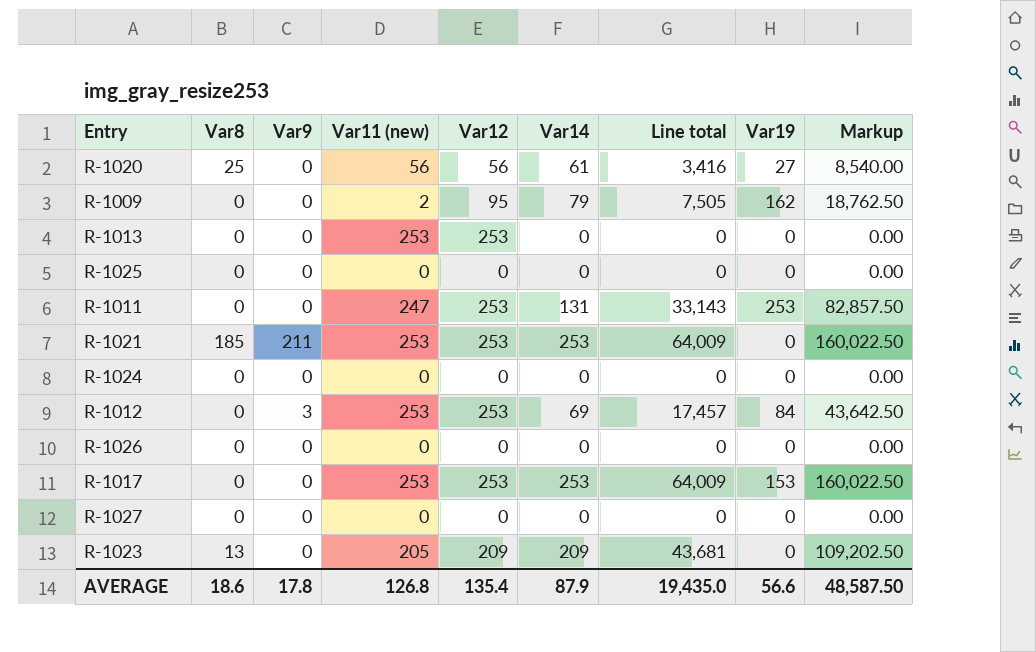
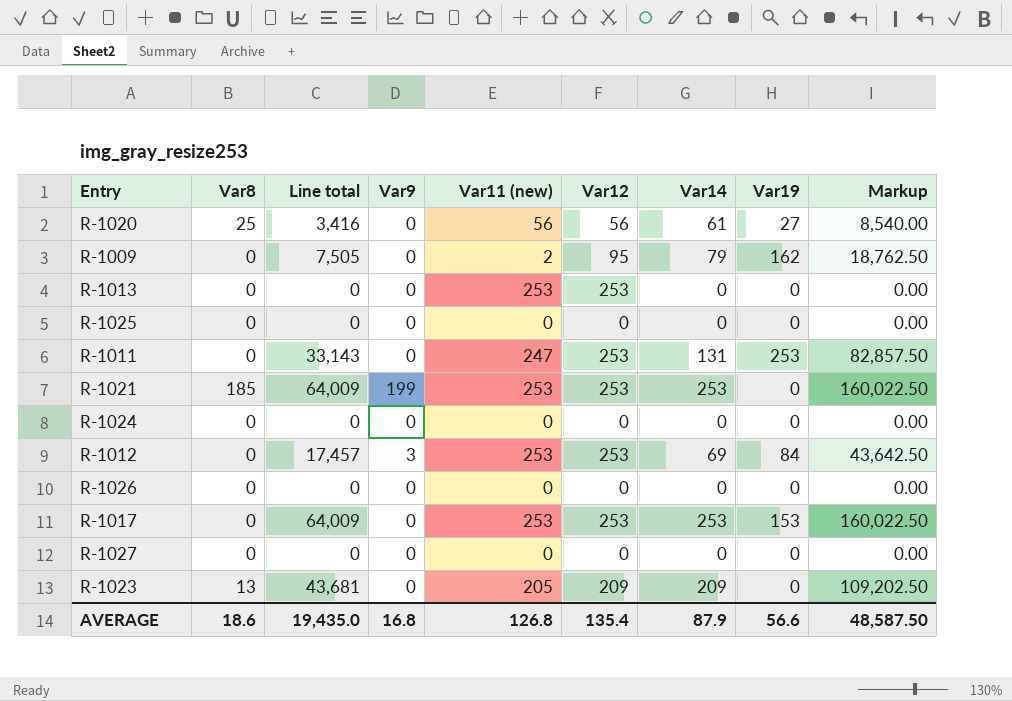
column Line total | position: 7 -> 3
R-1021 | Var9: 211 -> 199
AVERAGE | Var9: 17.8 -> 16.8

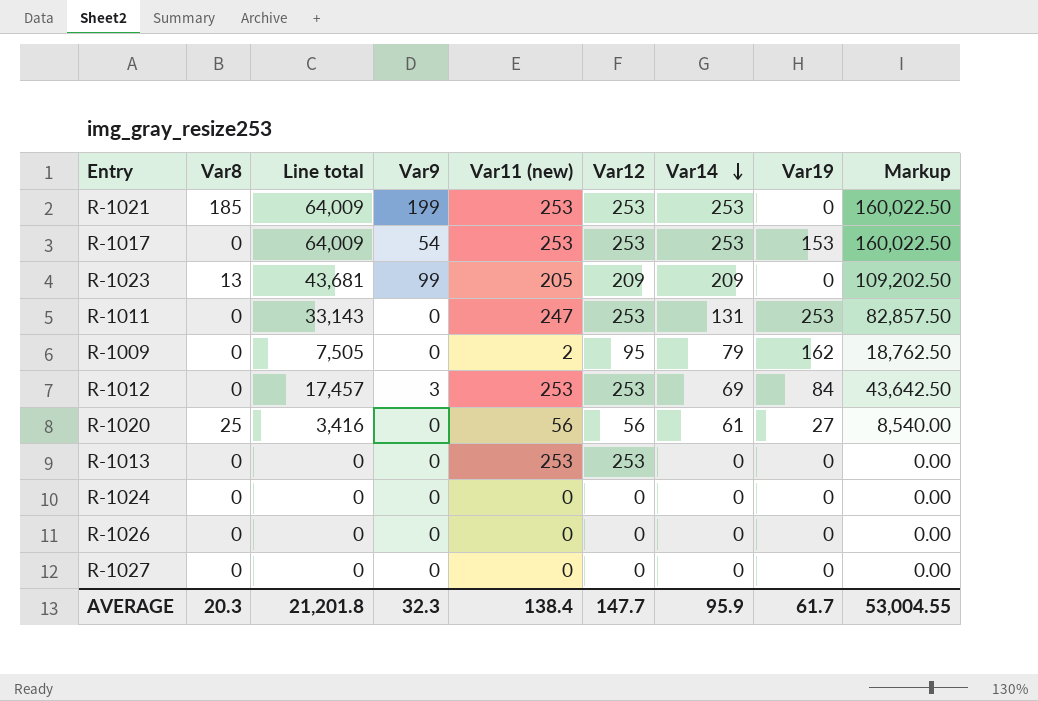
row order: none -> Var14 descending
row R-1025: 0 | 0 | 0 | 0 | 0 | 0 | 0 | 0.00 -> none
R-1017 | Var9: 0 -> 54
R-1023 | Var9: 0 -> 99
AVERAGE | Var8: 18.6 -> 20.3
AVERAGE | Line total: 19,435.0 -> 21,201.8
AVERAGE | Var9: 16.8 -> 32.3
AVERAGE | Var11 (new): 126.8 -> 138.4
AVERAGE | Var12: 135.4 -> 147.7
AVERAGE | Var14: 87.9 -> 95.9
AVERAGE | Var19: 56.6 -> 61.7
AVERAGE | Markup: 48,587.50 -> 53,004.55

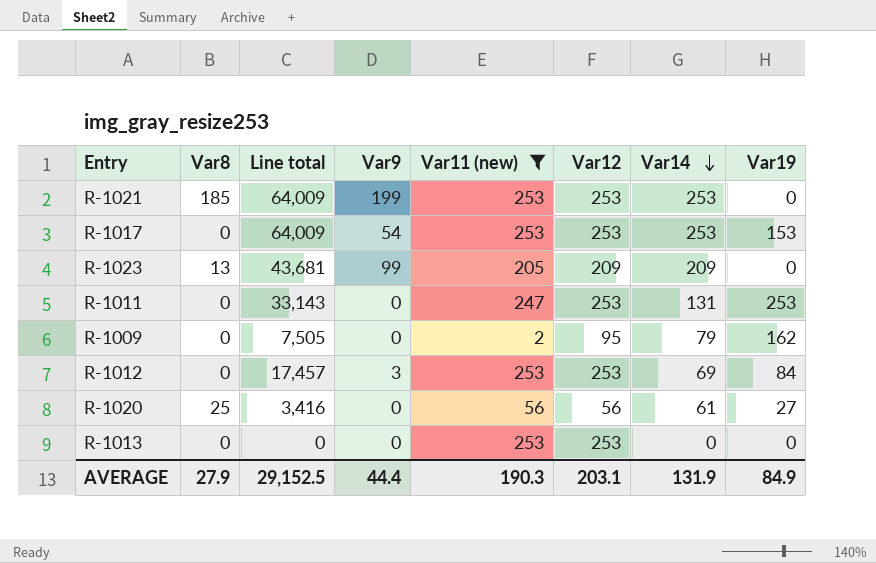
filter: none -> Var11 (new) != 0
column Markup | formula: [Line total] * 2.5 -> none
AVERAGE | Var8: 20.3 -> 27.9
AVERAGE | Line total: 21,201.8 -> 29,152.5
AVERAGE | Var9: 32.3 -> 44.4
AVERAGE | Var11 (new): 138.4 -> 190.3
AVERAGE | Var12: 147.7 -> 203.1
AVERAGE | Var14: 95.9 -> 131.9
AVERAGE | Var19: 61.7 -> 84.9

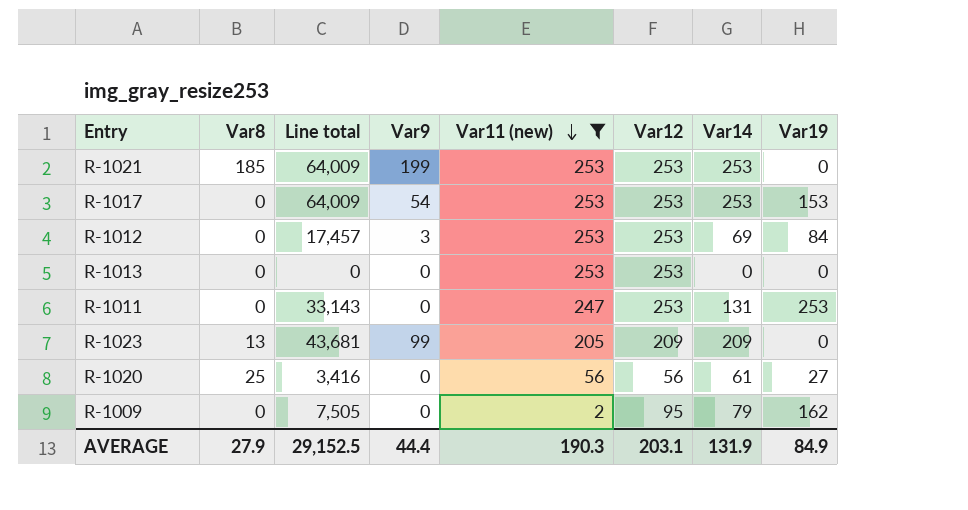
row order: Var14 descending -> Var11 (new) descending

